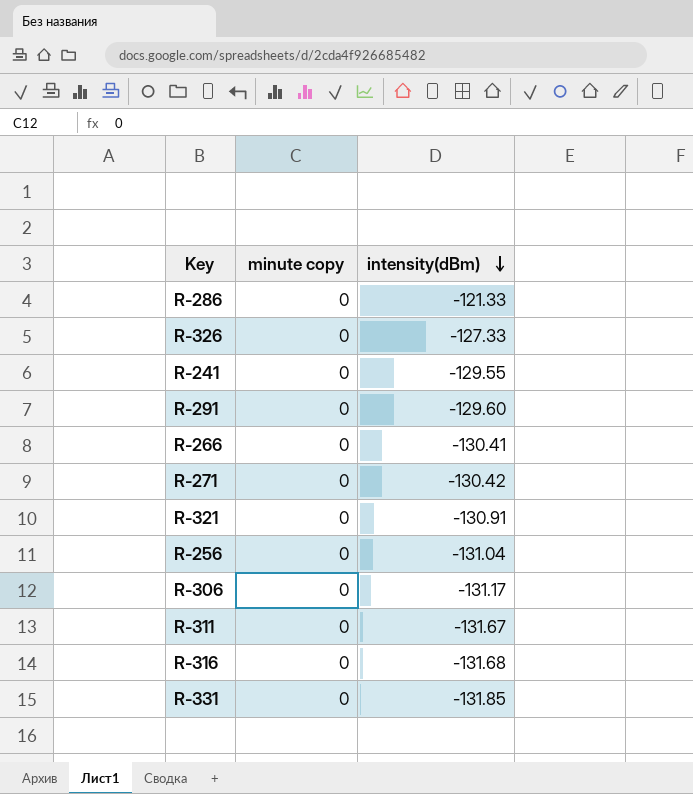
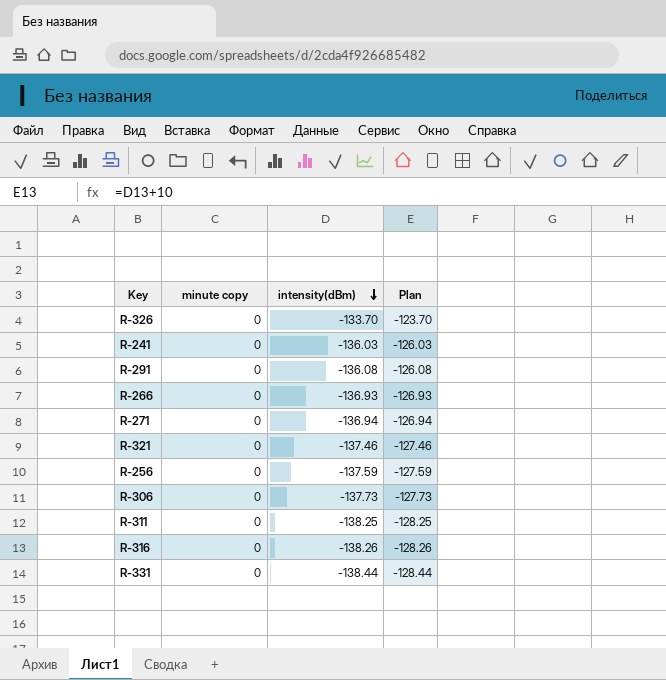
column Plan | formula: none -> [intensity(dBm)] + 10
row R-286: 0 | -121.33 -> none
R-326 | intensity(dBm): -127.33 -> -133.70
R-241 | intensity(dBm): -129.55 -> -136.03
R-291 | intensity(dBm): -129.60 -> -136.08
R-266 | intensity(dBm): -130.41 -> -136.93
R-271 | intensity(dBm): -130.42 -> -136.94
R-321 | intensity(dBm): -130.91 -> -137.46
R-256 | intensity(dBm): -131.04 -> -137.59
R-306 | intensity(dBm): -131.17 -> -137.73
R-311 | intensity(dBm): -131.67 -> -138.25
R-316 | intensity(dBm): -131.68 -> -138.26
R-331 | intensity(dBm): -131.85 -> -138.44

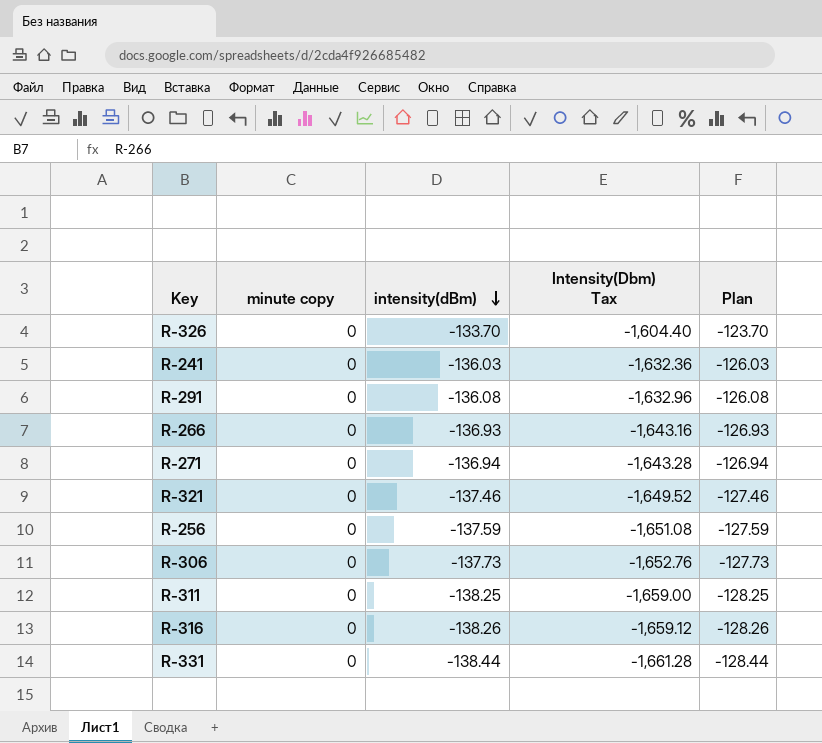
column Intensity(Dbm) Tax | formula: none -> [intensity(dBm)] * 12

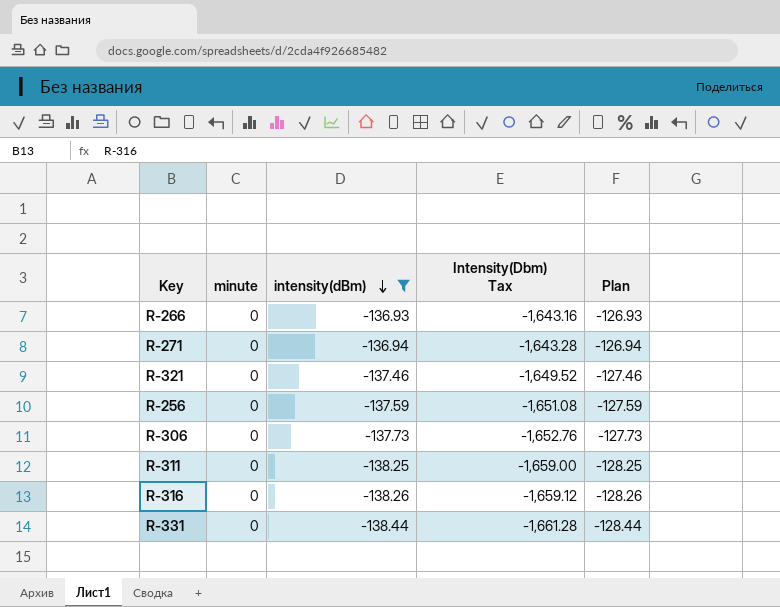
filter: none -> intensity(dBm) <= -136.93
column name: minute copy -> minute

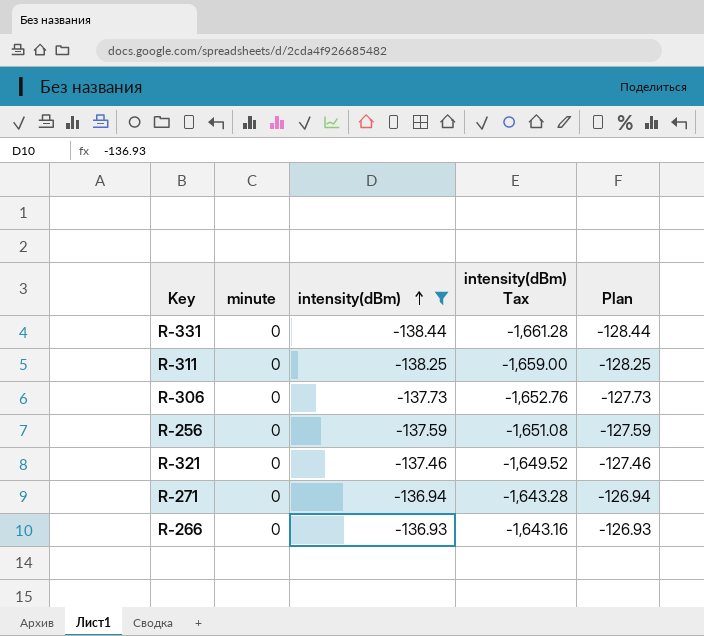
row order: intensity(dBm) descending -> intensity(dBm) ascending
column name: Intensity(Dbm) Tax -> intensity(dBm) Tax
row R-316: 0 | -138.26 | -1,659.12 | -128.26 -> none

